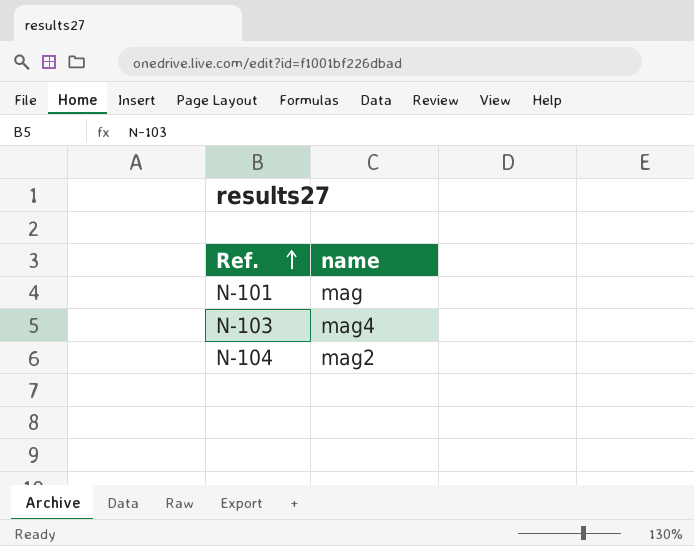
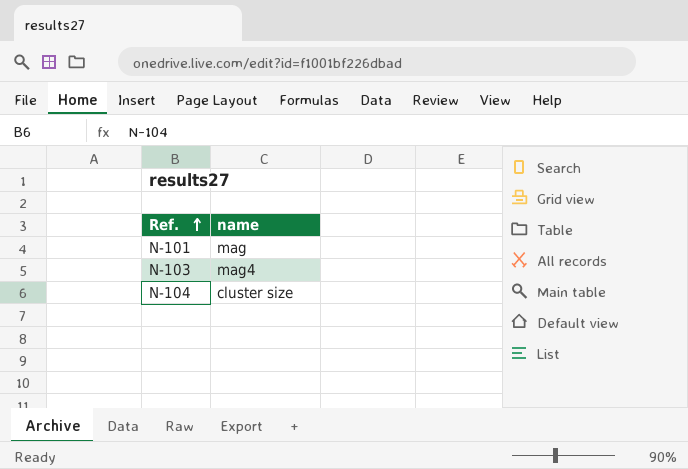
N-104 | name: mag2 -> cluster size

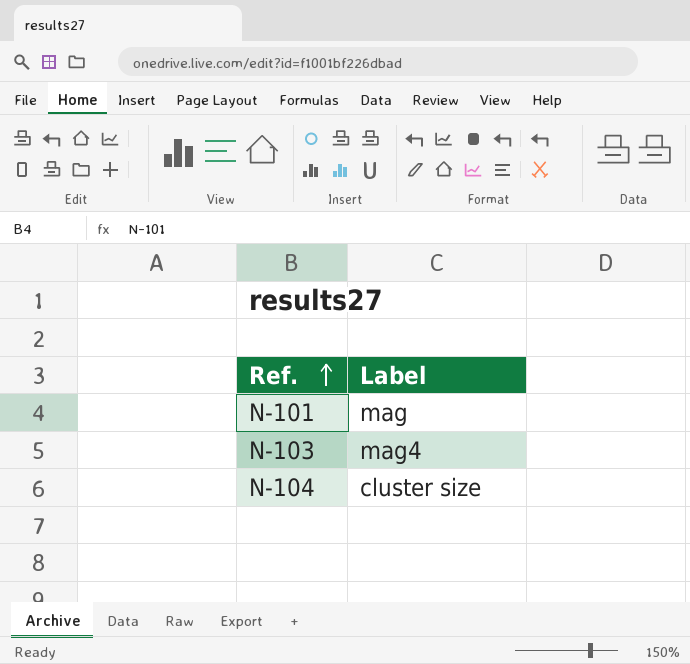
column name: name -> Label

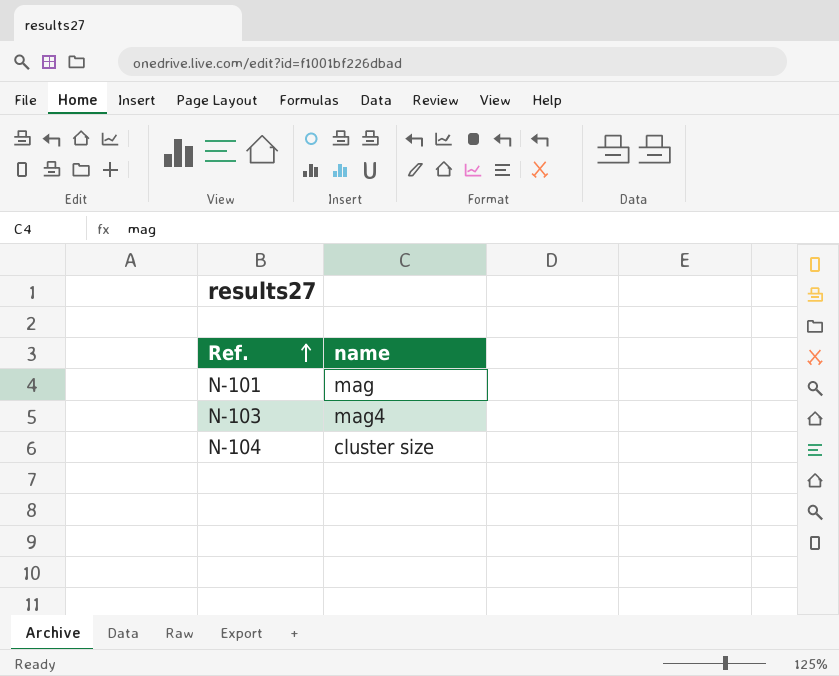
column name: Label -> name

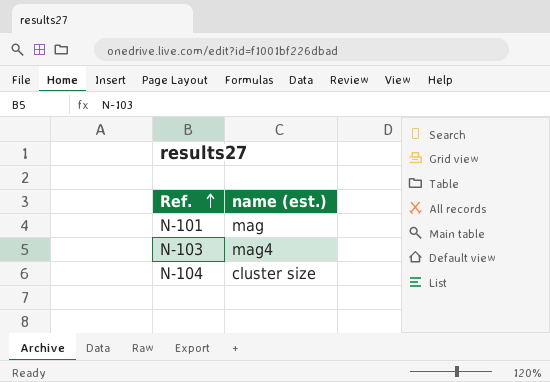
column name: name -> name (est.)

